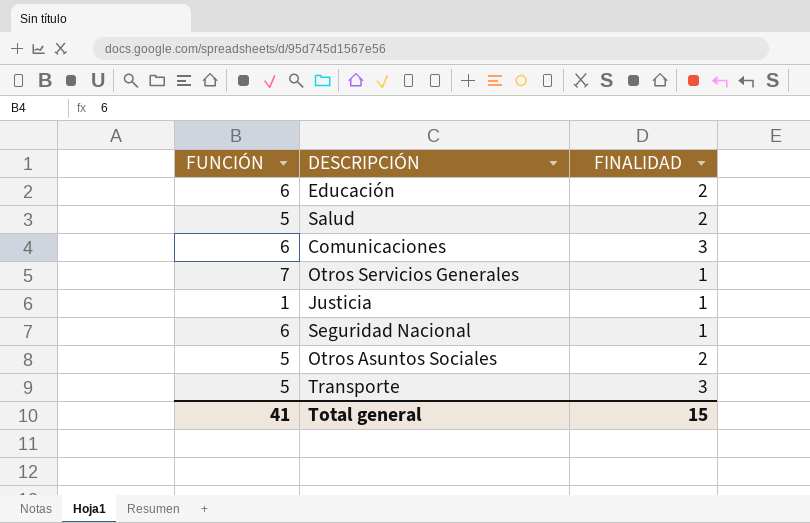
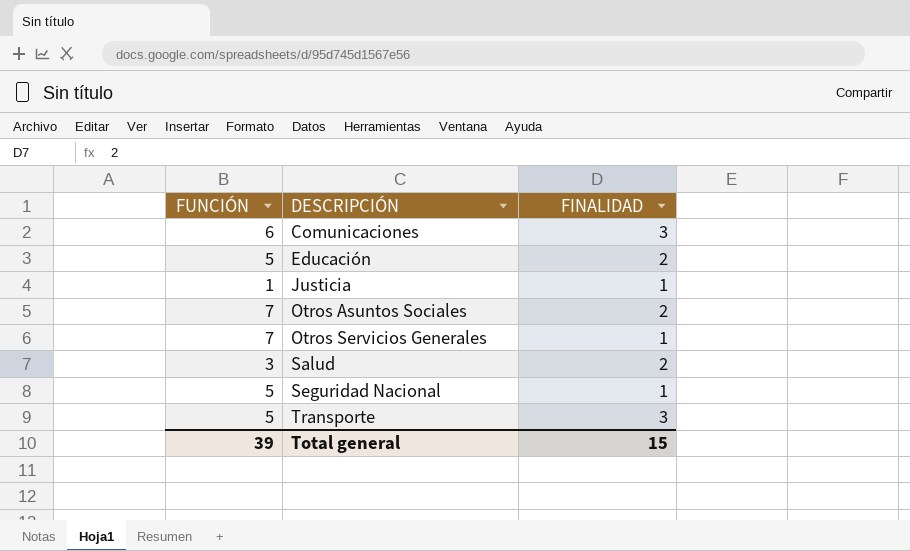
row order: none -> DESCRIPCIÓN ascending
Educación | FUNCIÓN: 6 -> 5
Otros Asuntos Sociales | FUNCIÓN: 5 -> 7
Salud | FUNCIÓN: 5 -> 3
Seguridad Nacional | FUNCIÓN: 6 -> 5
Total general | FUNCIÓN: 41 -> 39

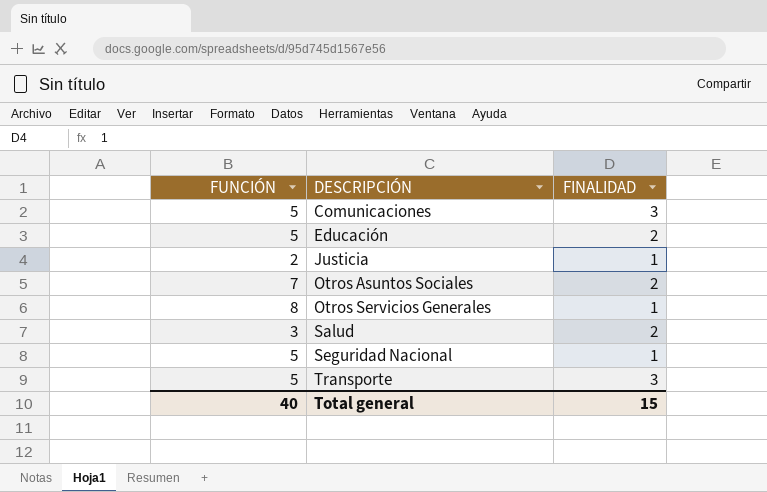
Comunicaciones | FUNCIÓN: 6 -> 5
Justicia | FUNCIÓN: 1 -> 2
Otros Servicios Generales | FUNCIÓN: 7 -> 8
Total general | FUNCIÓN: 39 -> 40

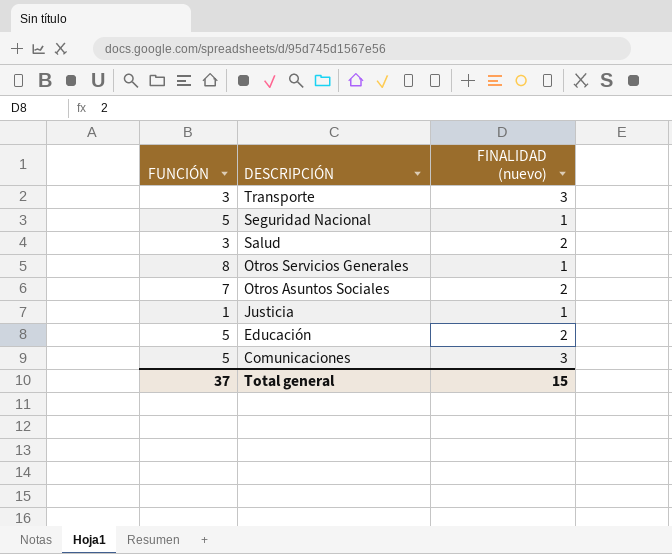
row order: DESCRIPCIÓN ascending -> DESCRIPCIÓN descending
column name: FINALIDAD -> FINALIDAD (nuevo)
Transporte | FUNCIÓN: 5 -> 3
Justicia | FUNCIÓN: 2 -> 1
Total general | FUNCIÓN: 40 -> 37

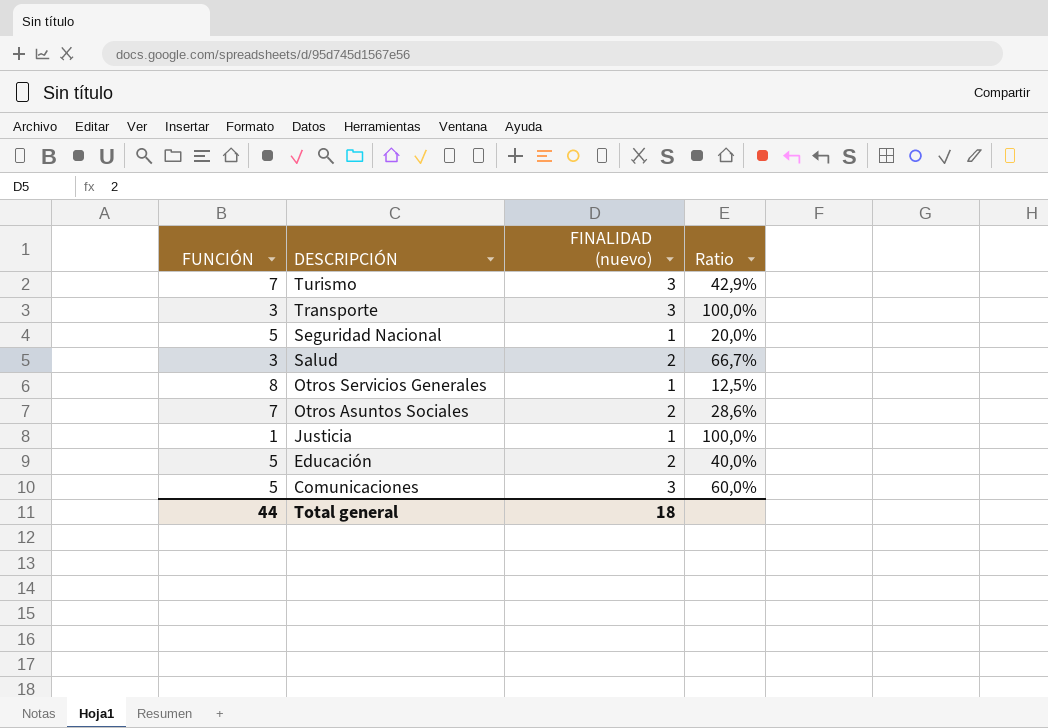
column Ratio | formula: none -> [FINALIDAD (nuevo)] / [FUNCIÓN]
row Turismo: none -> 7 | 3 | 42,9%
Total general | FUNCIÓN: 37 -> 44
Total general | FINALIDAD (nuevo): 15 -> 18

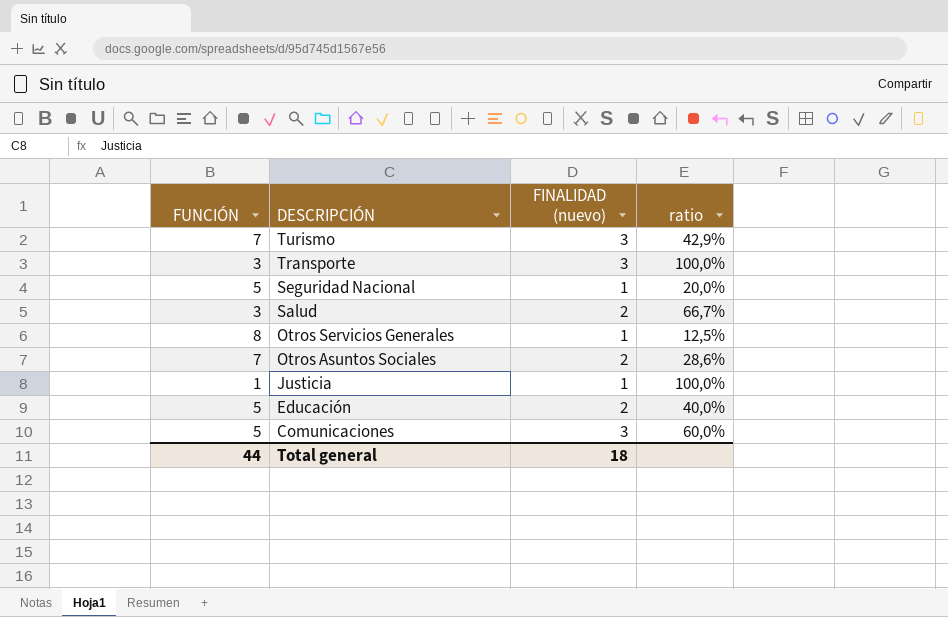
column name: Ratio -> ratio

